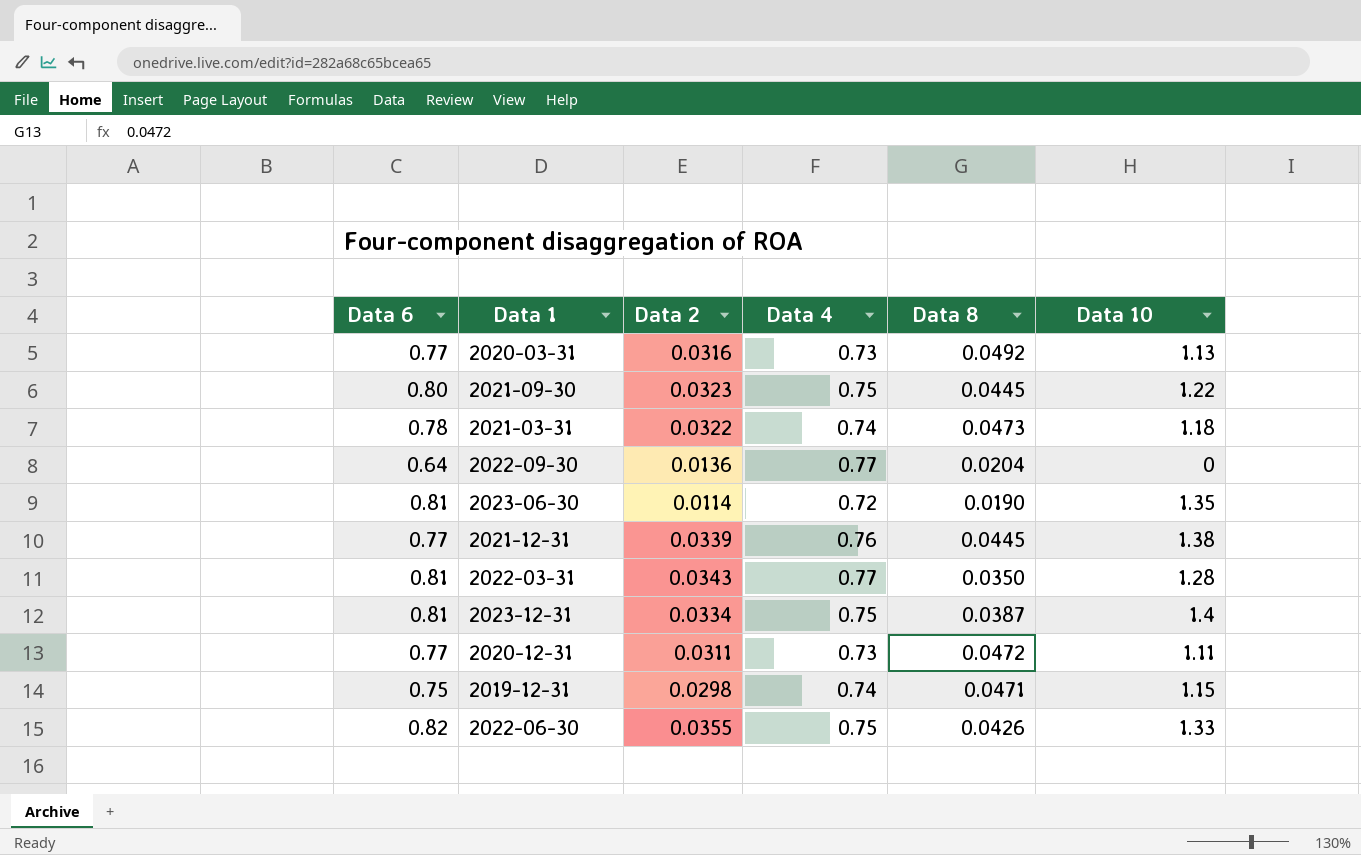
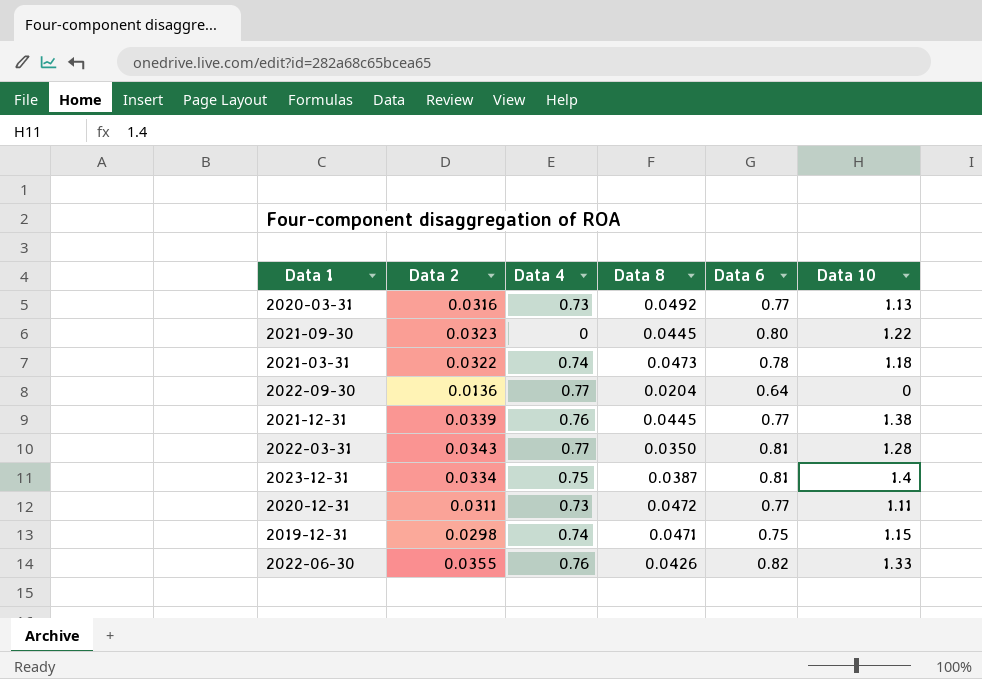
column Data 6 | position: 1 -> 5
row 2023-06-30: 0.81 | 0.0114 | 0.72 | 0.0190 | 1.35 -> none
2021-09-30 | Data 4: 0.75 -> 0
2022-06-30 | Data 4: 0.75 -> 0.76

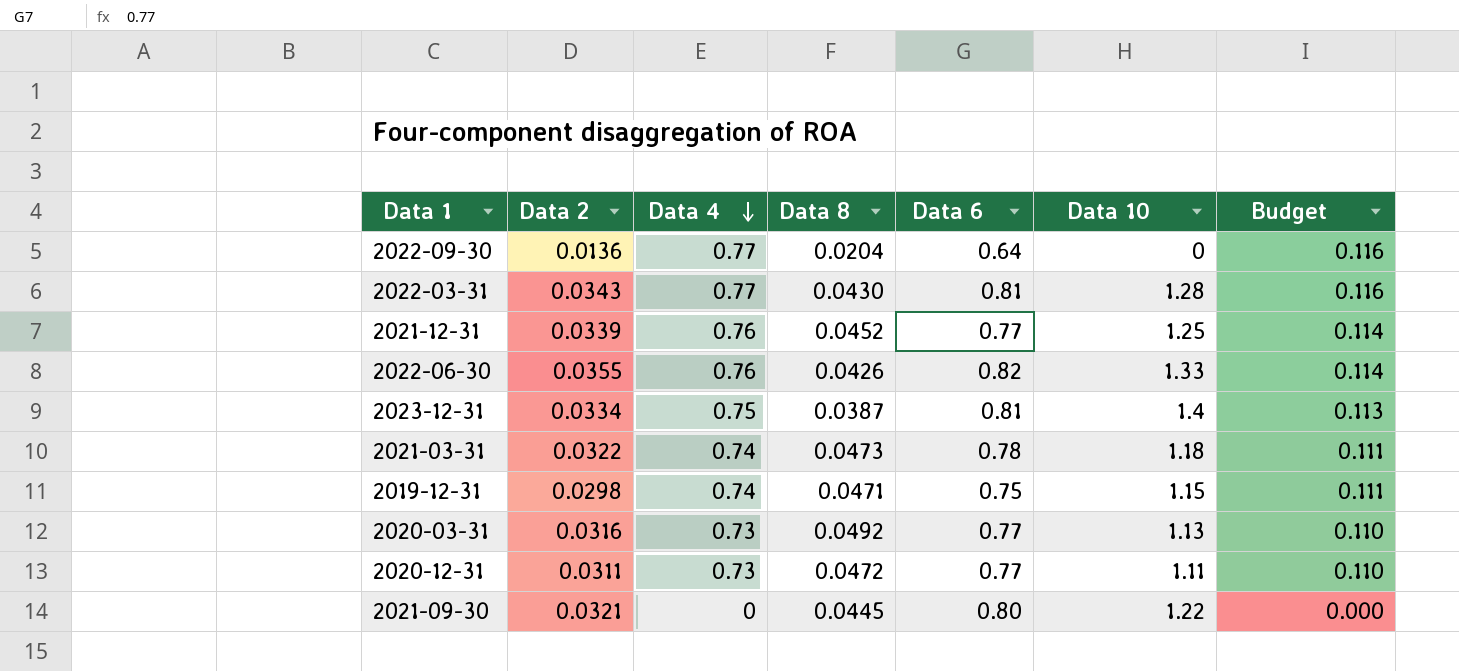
row order: none -> Data 4 descending
column Budget | formula: none -> [Data 4] * 0.15
2022-03-31 | Data 8: 0.0350 -> 0.0430
2021-12-31 | Data 8: 0.0445 -> 0.0452
2021-12-31 | Data 10: 1.38 -> 1.25
2021-09-30 | Data 2: 0.0323 -> 0.0321

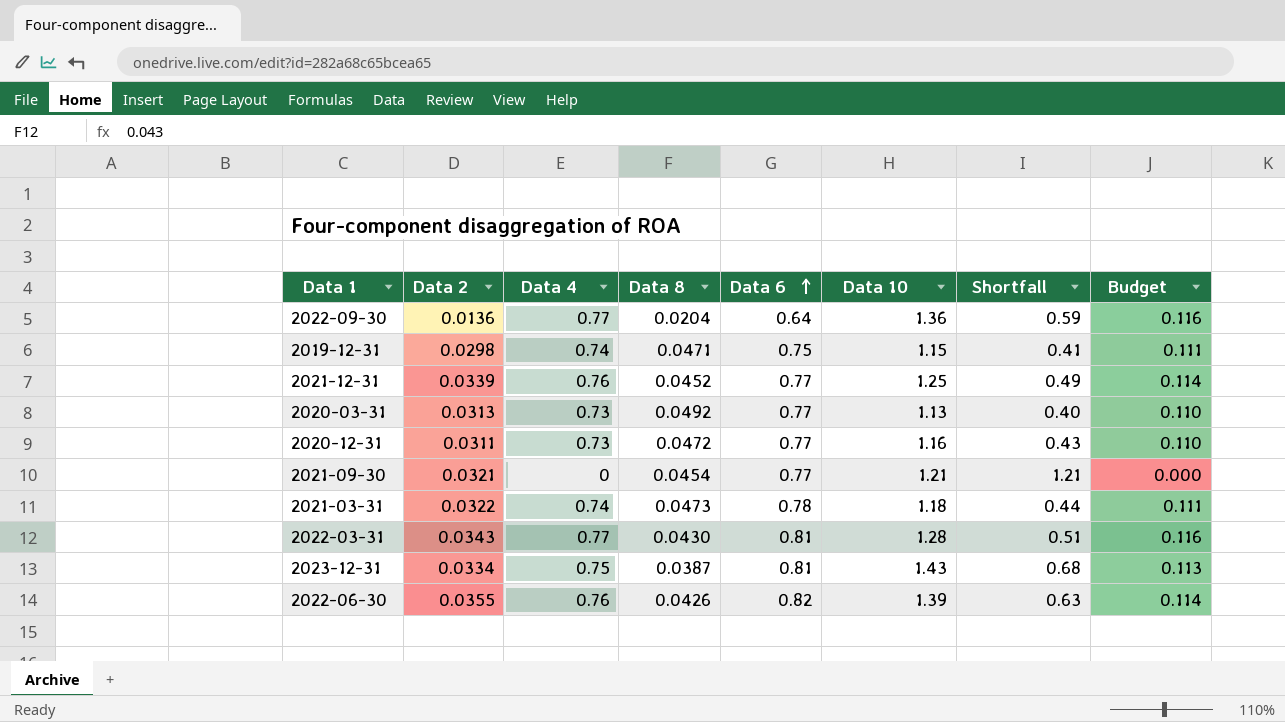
row order: Data 4 descending -> Data 6 ascending
column Shortfall | formula: none -> [Data 10] - [Data 4]
2022-09-30 | Data 10: 0 -> 1.36
2020-03-31 | Data 2: 0.0316 -> 0.0313
2020-12-31 | Data 10: 1.11 -> 1.16
2021-09-30 | Data 8: 0.0445 -> 0.0454
2021-09-30 | Data 6: 0.80 -> 0.77
2021-09-30 | Data 10: 1.22 -> 1.21
2023-12-31 | Data 10: 1.4 -> 1.43
2022-06-30 | Data 10: 1.33 -> 1.39

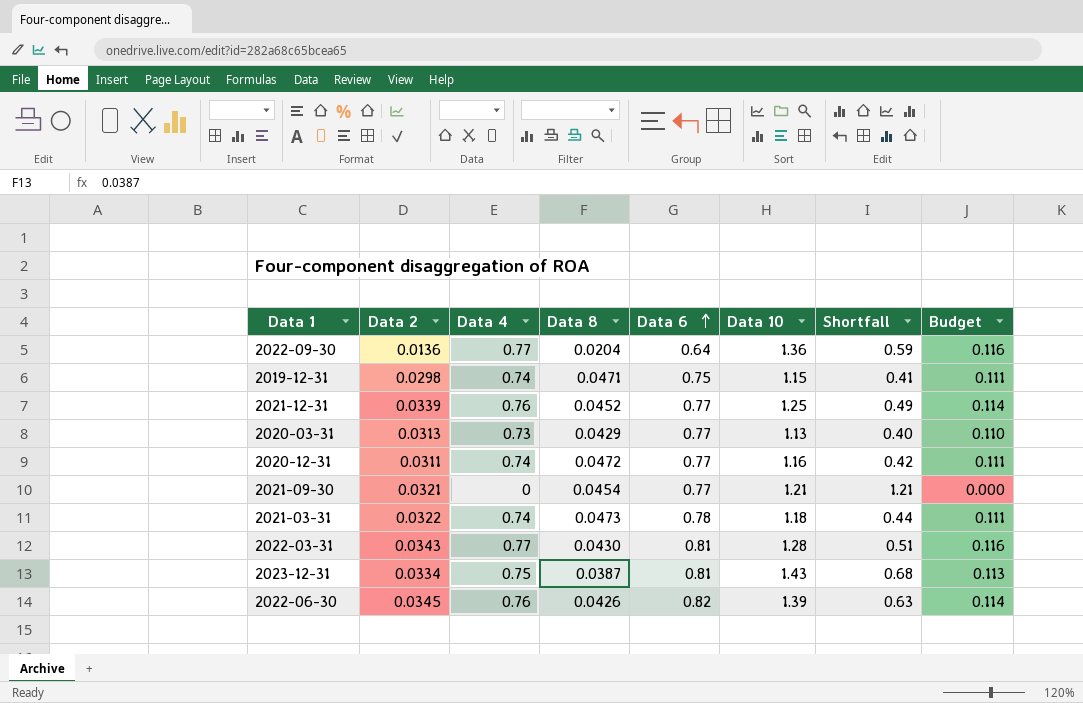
2020-03-31 | Data 8: 0.0492 -> 0.0429
2020-12-31 | Data 4: 0.73 -> 0.74
2020-12-31 | Shortfall: 0.43 -> 0.42
2020-12-31 | Budget: 0.110 -> 0.111
2022-06-30 | Data 2: 0.0355 -> 0.0345

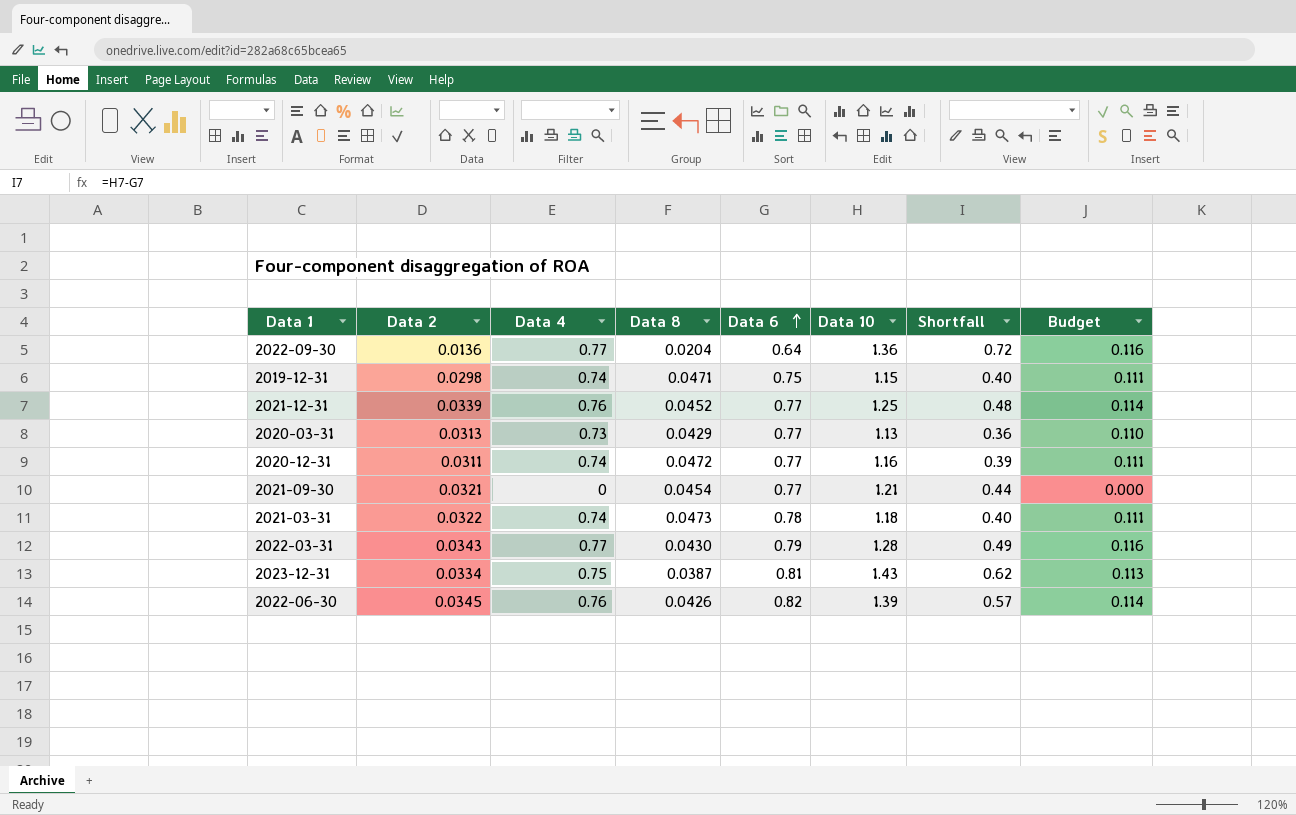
column Shortfall | formula: [Data 10] - [Data 4] -> [Data 10] - [Data 6]
2022-03-31 | Data 6: 0.81 -> 0.79

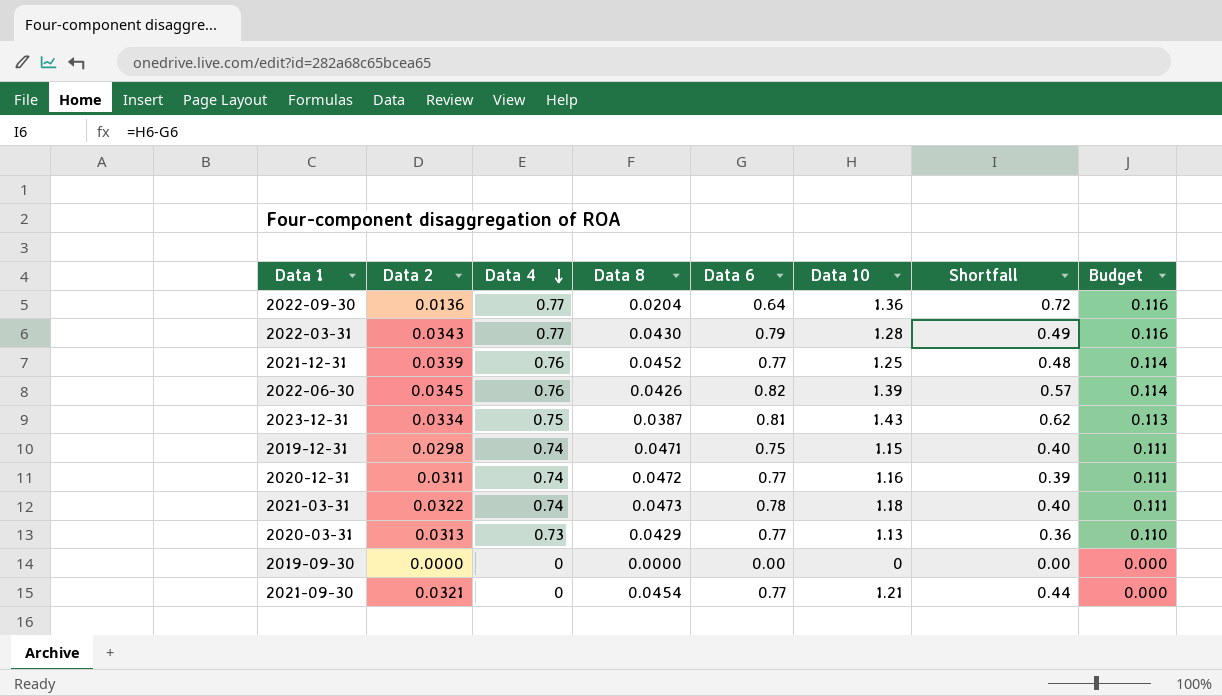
row order: Data 6 ascending -> Data 4 descending
row 2019-09-30: none -> 0.0000 | 0 | 0.0000 | 0.00 | 0 | 0.00 | 0.000

